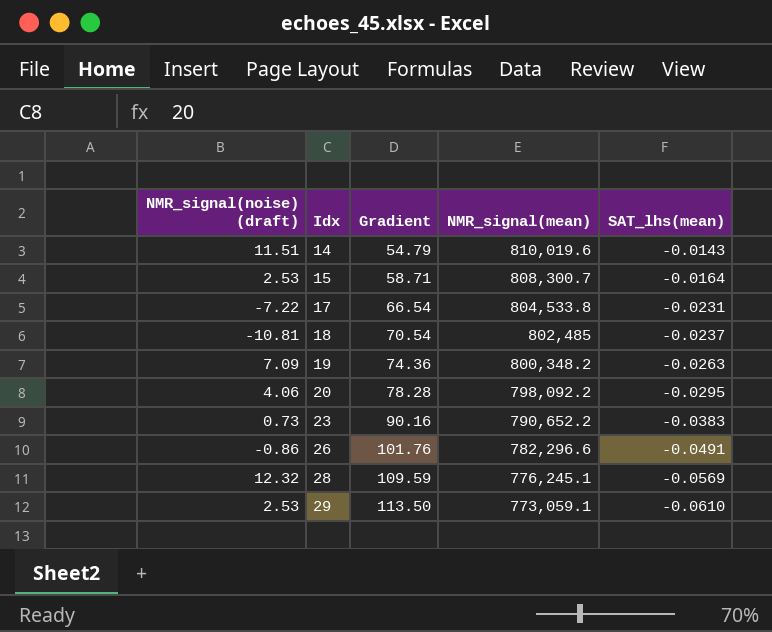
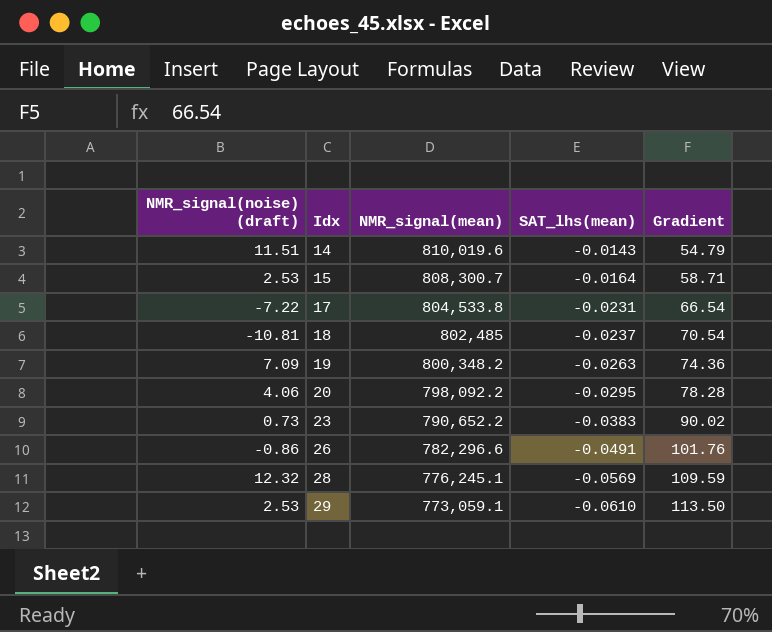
column Gradient | position: 3 -> 5
23 | Gradient: 90.16 -> 90.02

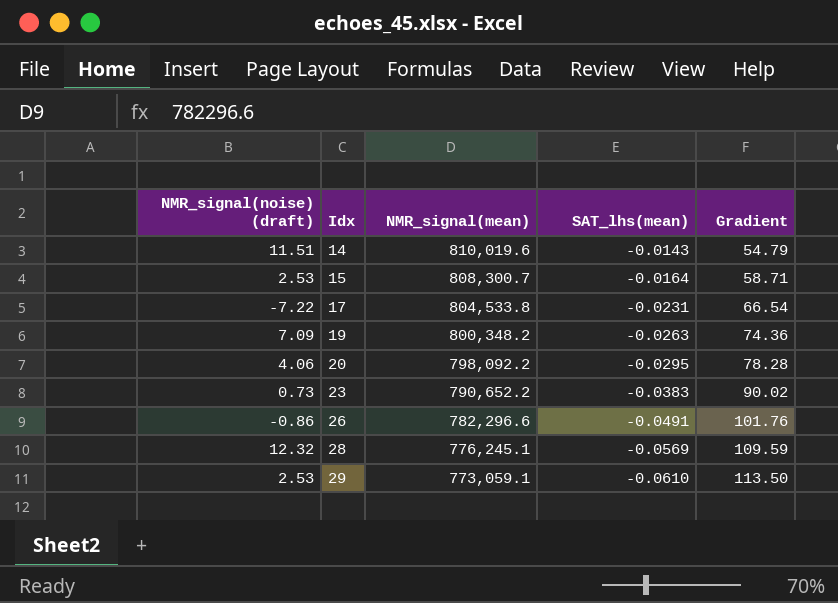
row 18: -10.81 | 802,485 | -0.0237 | 70.54 -> none

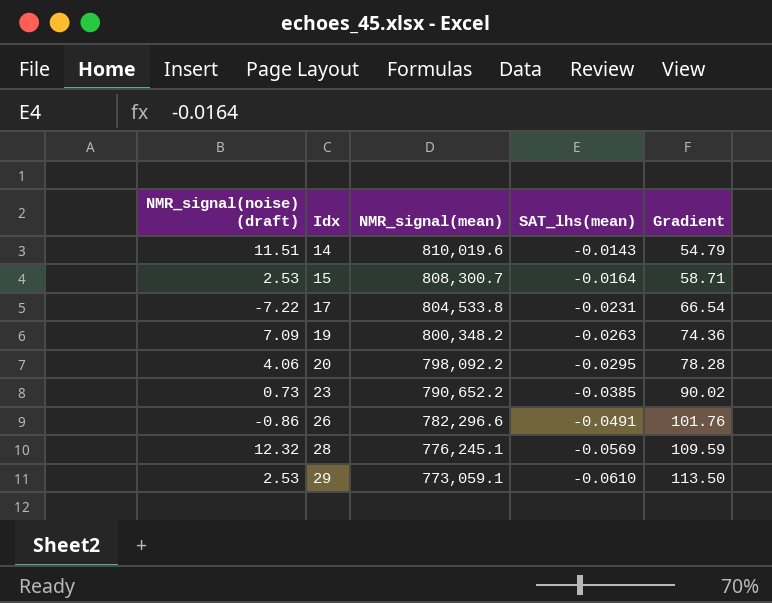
23 | SAT_lhs(mean): -0.0383 -> -0.0385

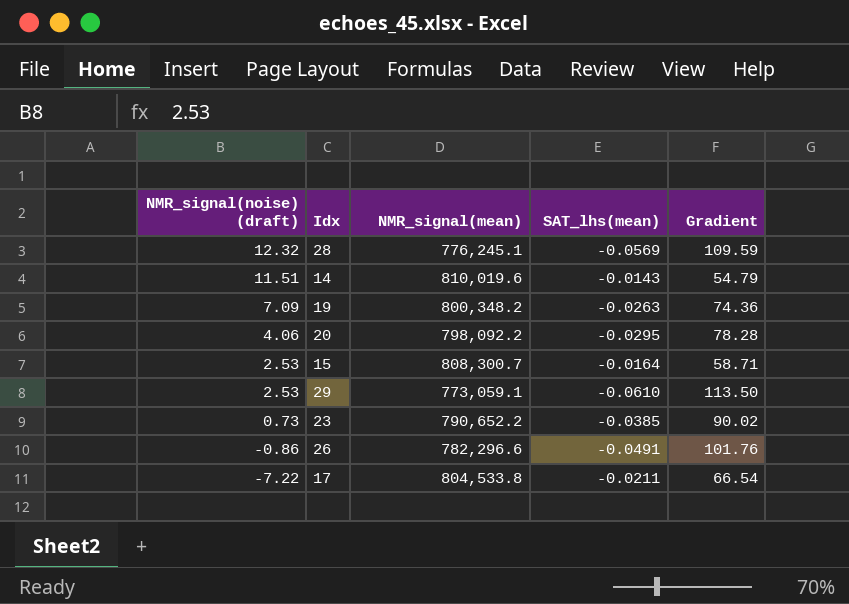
row order: Idx ascending -> NMR_signal(noise) (draft) descending
17 | SAT_lhs(mean): -0.0231 -> -0.0211

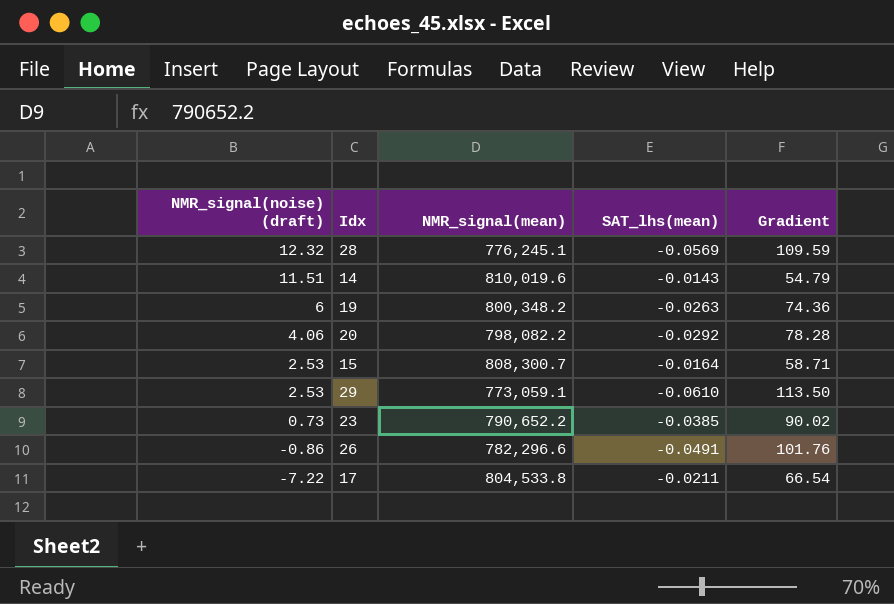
19 | NMR_signal(noise) (draft): 7.09 -> 6
20 | NMR_signal(mean): 798,092.2 -> 798,082.2
20 | SAT_lhs(mean): -0.0295 -> -0.0292

